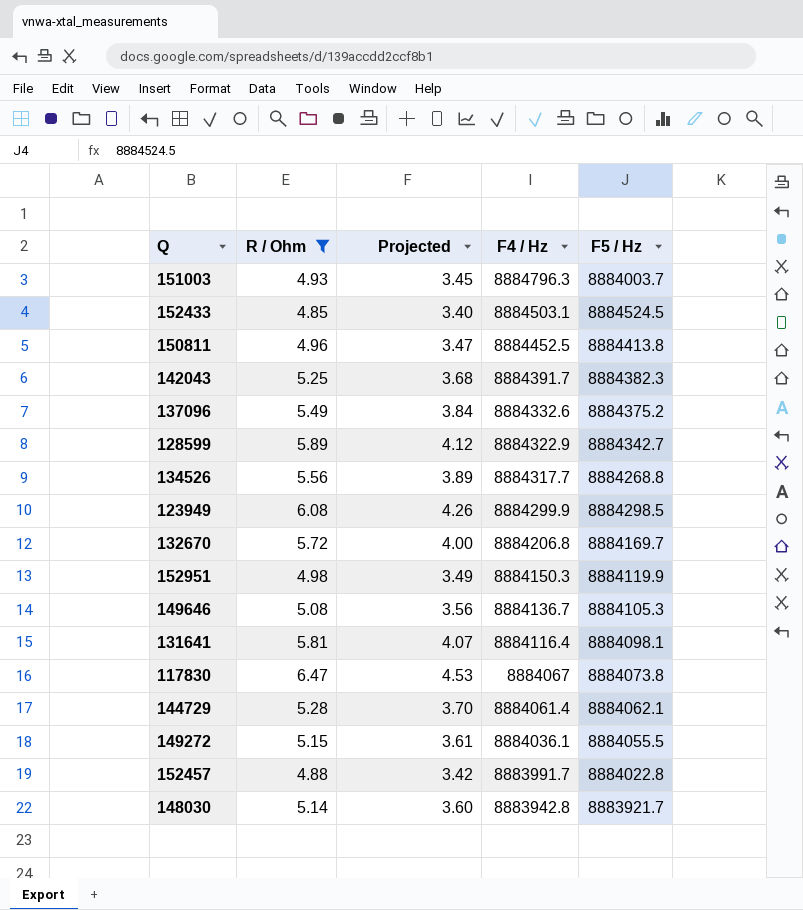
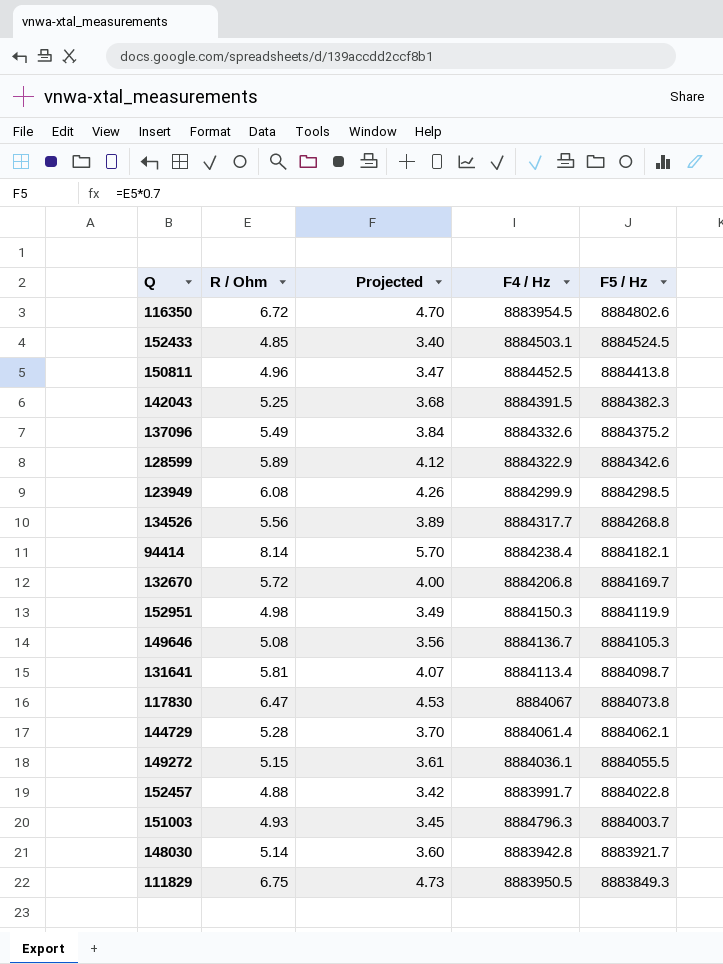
filter: R / Ohm <= 6.47 -> none
row order: F4 / Hz descending -> F5 / Hz descending
142043 | F4 / Hz: 8884391.7 -> 8884391.5
128599 | F5 / Hz: 8884342.7 -> 8884342.6
131641 | F4 / Hz: 8884116.4 -> 8884113.4
131641 | F5 / Hz: 8884098.1 -> 8884098.7

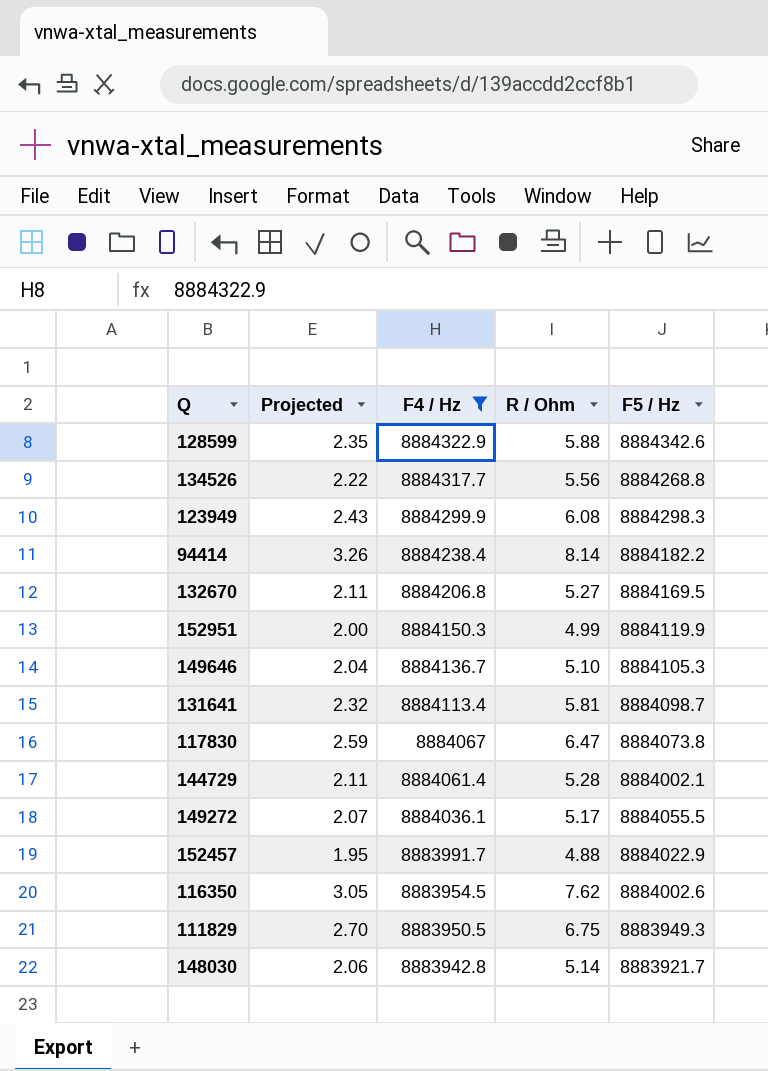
filter: none -> F4 / Hz <= 8884322.9
row order: F5 / Hz descending -> F4 / Hz descending
column Projected | formula: [R / Ohm] * 0.7 -> [R / Ohm] * 0.4
column R / Ohm | position: 2 -> 4
128599 | R / Ohm: 5.89 -> 5.88
123949 | F5 / Hz: 8884298.5 -> 8884298.3
94414 | F5 / Hz: 8884182.1 -> 8884182.2
132670 | R / Ohm: 5.72 -> 5.27
132670 | F5 / Hz: 8884169.7 -> 8884169.5
152951 | R / Ohm: 4.98 -> 4.99
149646 | R / Ohm: 5.08 -> 5.10
144729 | F5 / Hz: 8884062.1 -> 8884002.1
149272 | R / Ohm: 5.15 -> 5.17
152457 | F5 / Hz: 8884022.8 -> 8884022.9
116350 | R / Ohm: 6.72 -> 7.62
116350 | F5 / Hz: 8884802.6 -> 8884002.6
111829 | F5 / Hz: 8883849.3 -> 8883949.3

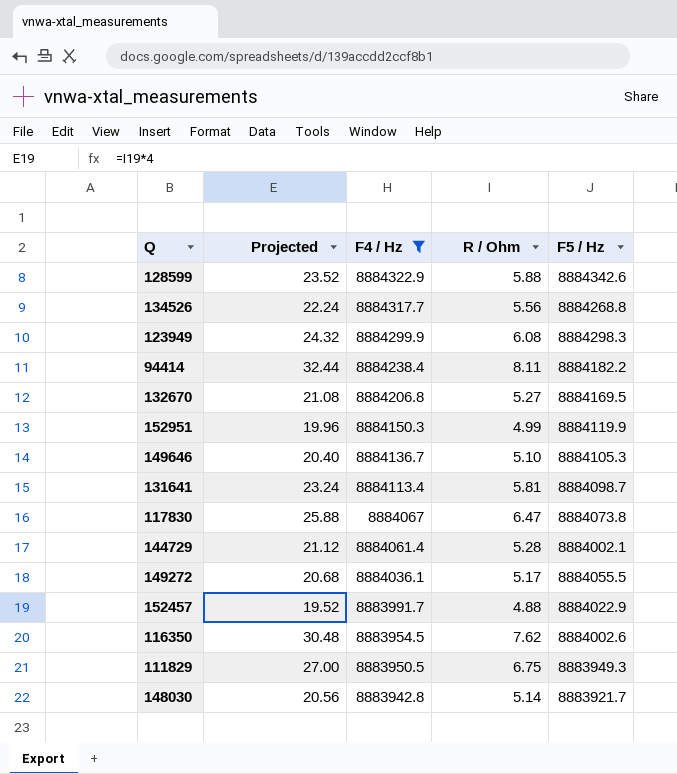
column Projected | formula: [R / Ohm] * 0.4 -> [R / Ohm] * 4
94414 | R / Ohm: 8.14 -> 8.11

